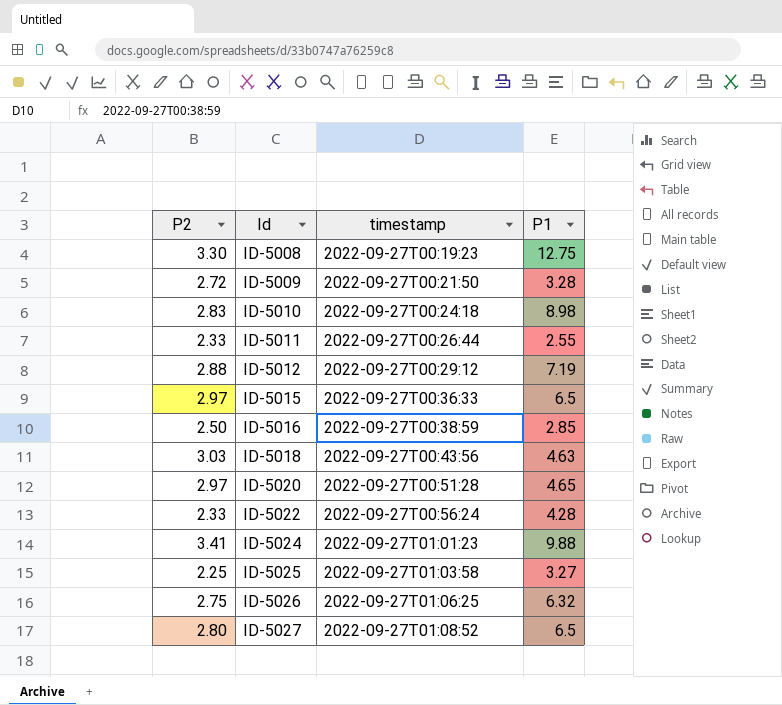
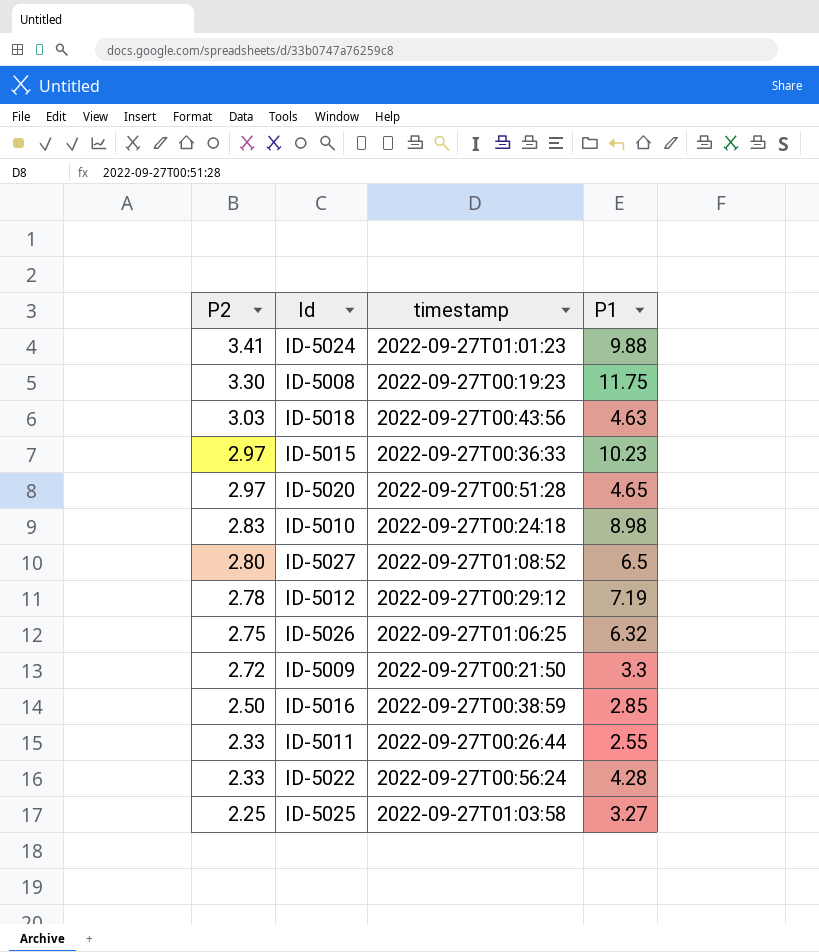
row order: Id ascending -> P2 descending
ID-5008 | P1: 12.75 -> 11.75
ID-5015 | P1: 6.5 -> 10.23
ID-5012 | P2: 2.88 -> 2.78
ID-5009 | P1: 3.28 -> 3.3

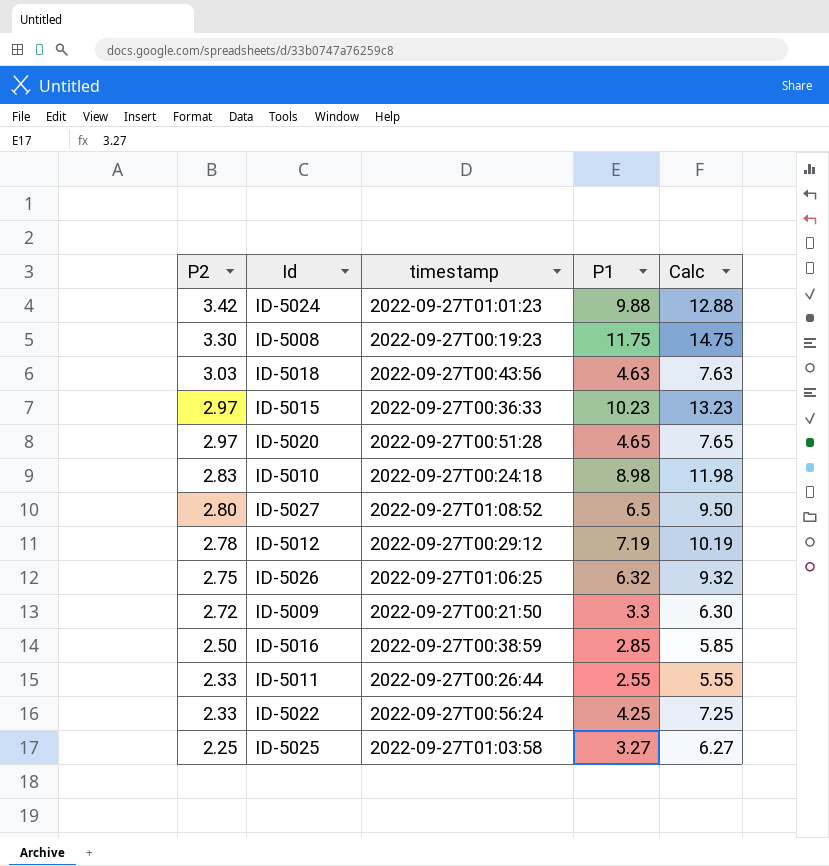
column Calc | formula: none -> [P1] + 3
ID-5024 | P2: 3.41 -> 3.42
ID-5022 | P1: 4.28 -> 4.25

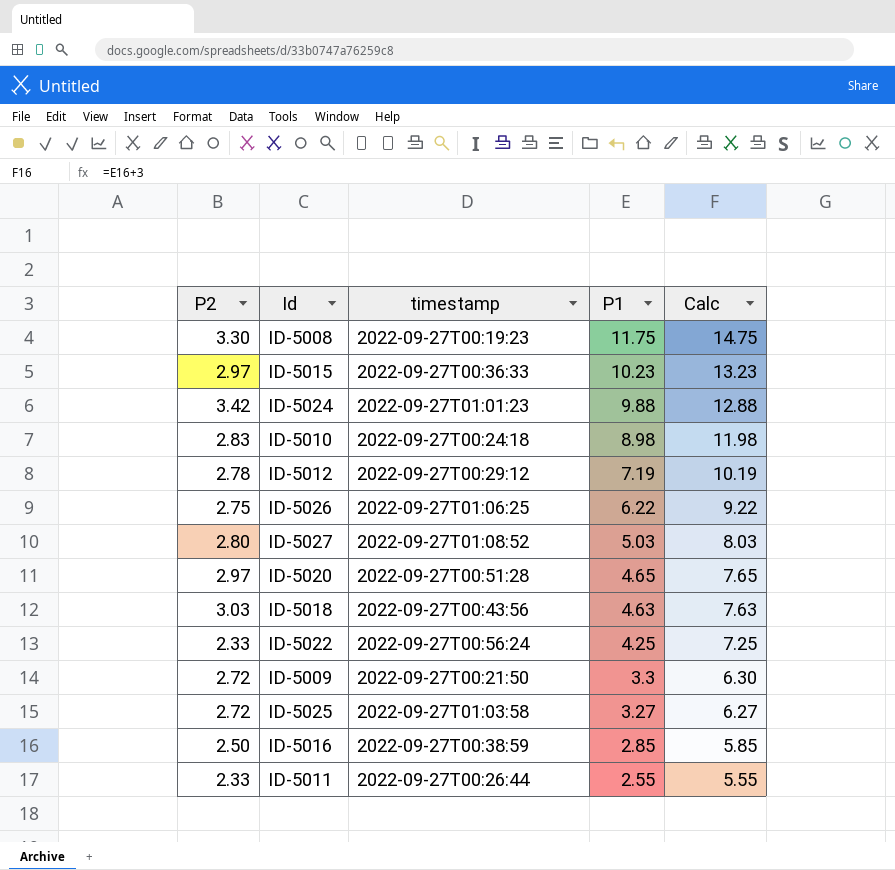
row order: P2 descending -> P1 descending
ID-5026 | P1: 6.32 -> 6.22
ID-5026 | Calc: 9.32 -> 9.22
ID-5027 | P1: 6.5 -> 5.03
ID-5027 | Calc: 9.50 -> 8.03
ID-5025 | P2: 2.25 -> 2.72

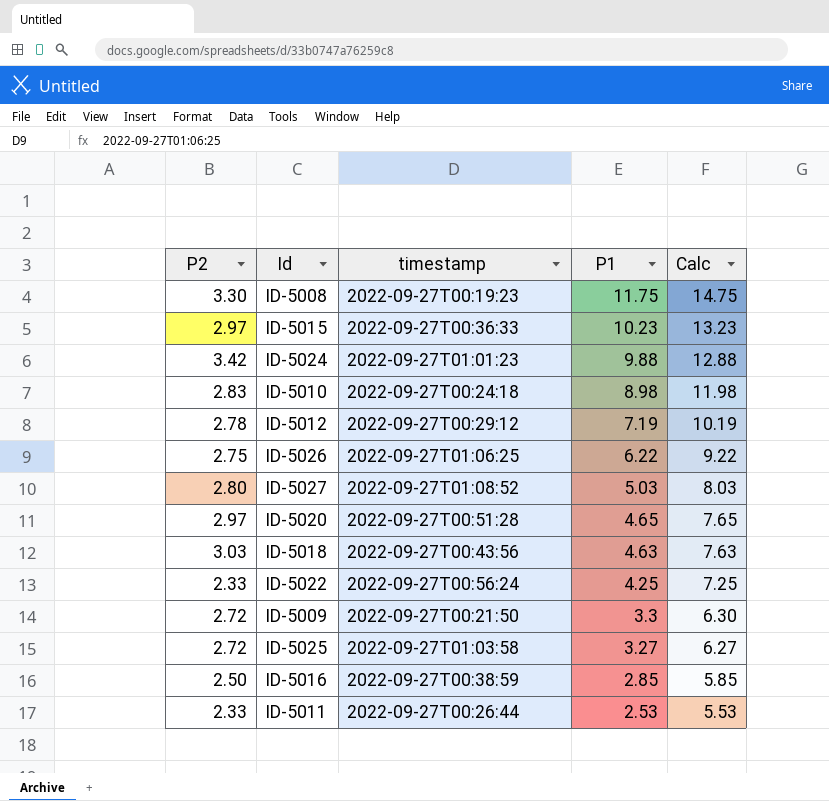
ID-5011 | P1: 2.55 -> 2.53
ID-5011 | Calc: 5.55 -> 5.53

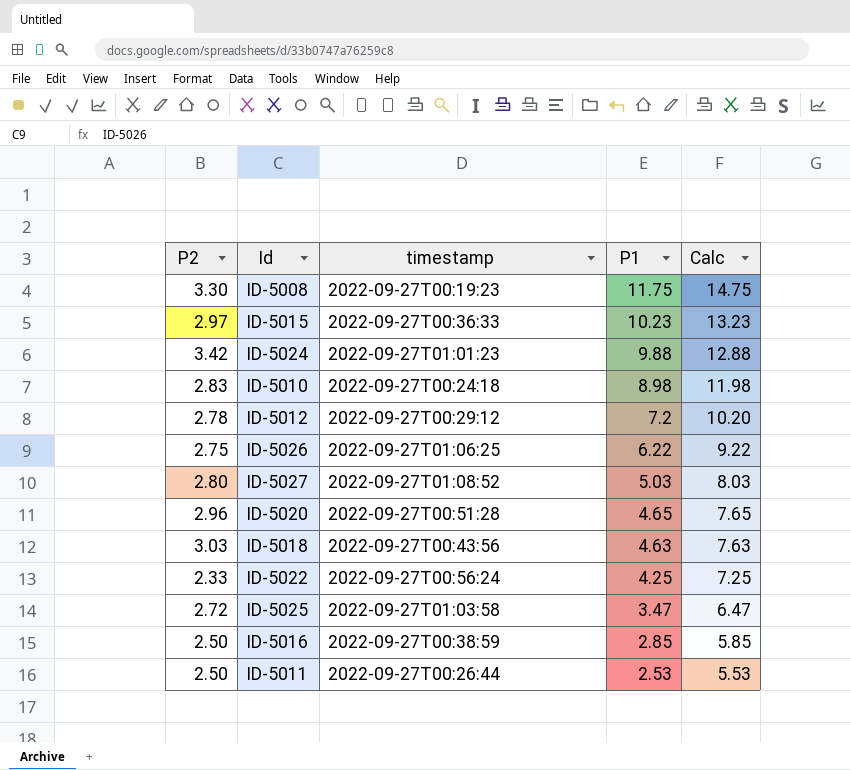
row ID-5009: 2.72 | 2022-09-27T00:21:50 | 3.3 | 6.30 -> none
ID-5012 | P1: 7.19 -> 7.2
ID-5012 | Calc: 10.19 -> 10.20
ID-5020 | P2: 2.97 -> 2.96
ID-5025 | P1: 3.27 -> 3.47
ID-5025 | Calc: 6.27 -> 6.47
ID-5011 | P2: 2.33 -> 2.50

